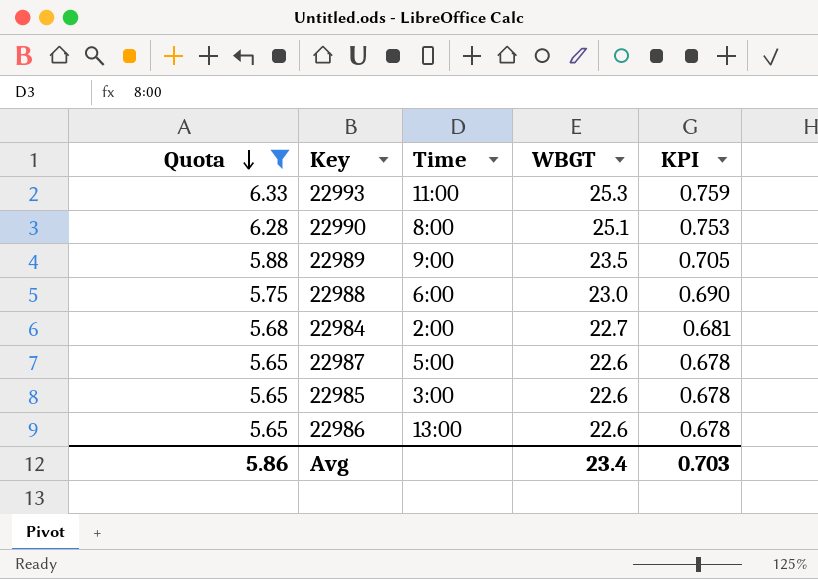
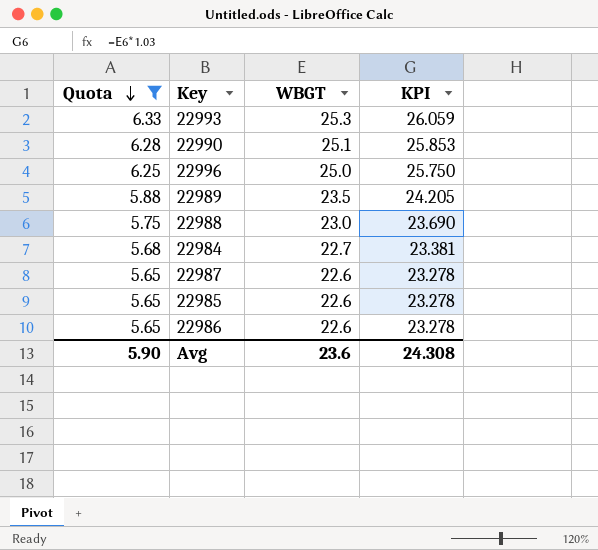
column Time | position: 3 -> none
column KPI | formula: [WBGT] * 0.03 -> [WBGT] * 1.03
row 22996: none -> 6.25 | 25.0 | 25.750
Avg | Quota: 5.86 -> 5.90
Avg | WBGT: 23.4 -> 23.6
Avg | KPI: 0.703 -> 24.308

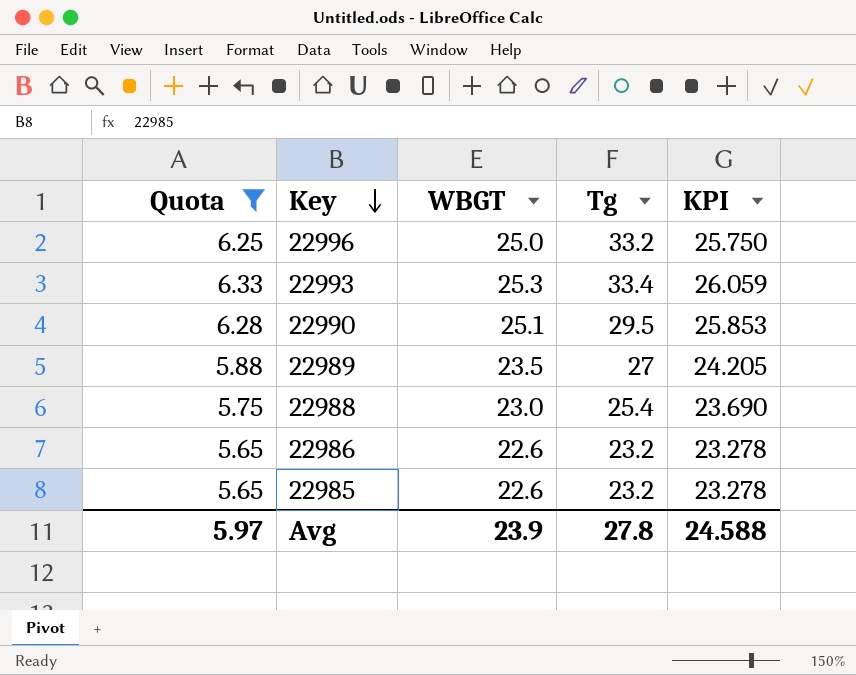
row order: Quota descending -> Key descending
column Tg | position: none -> 4
row 22984: 5.68 | 22.7 | 23.381 -> none
row 22987: 5.65 | 22.6 | 23.278 -> none
Avg | Quota: 5.90 -> 5.97
Avg | WBGT: 23.6 -> 23.9
Avg | KPI: 24.308 -> 24.588

